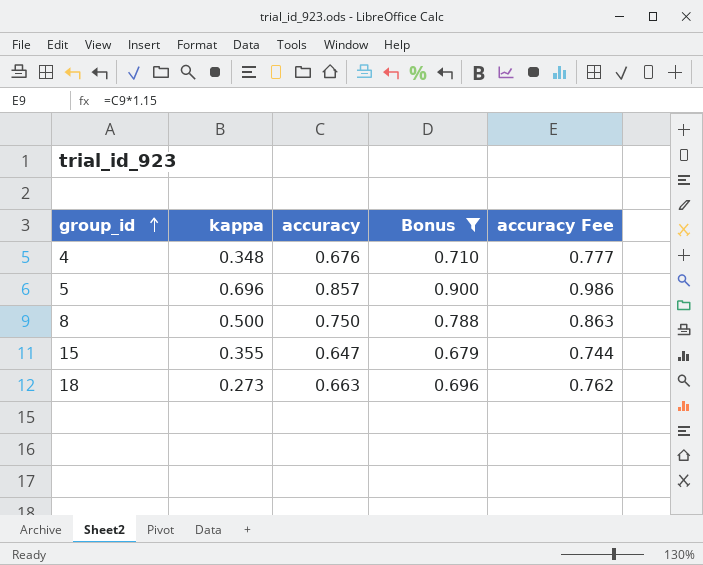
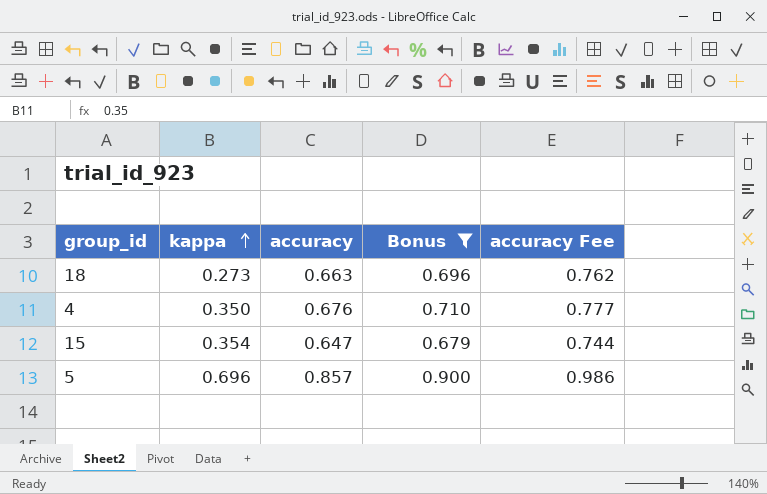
row order: group_id ascending -> kappa ascending
row 8: 0.500 | 0.750 | 0.788 | 0.863 -> none
4 | kappa: 0.348 -> 0.350
15 | kappa: 0.355 -> 0.354

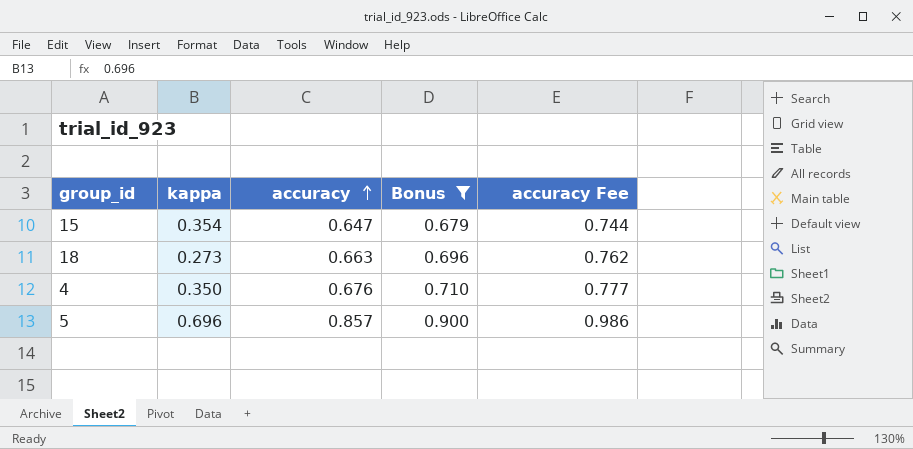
row order: kappa ascending -> accuracy ascending

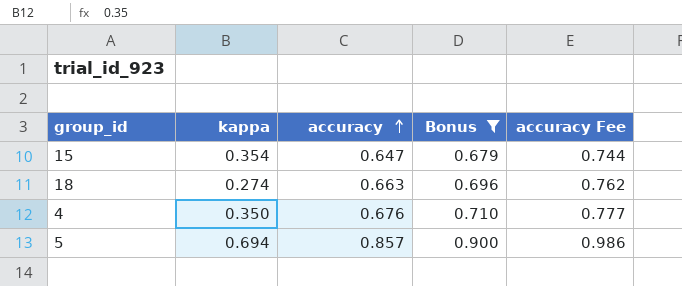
18 | kappa: 0.273 -> 0.274
5 | kappa: 0.696 -> 0.694

